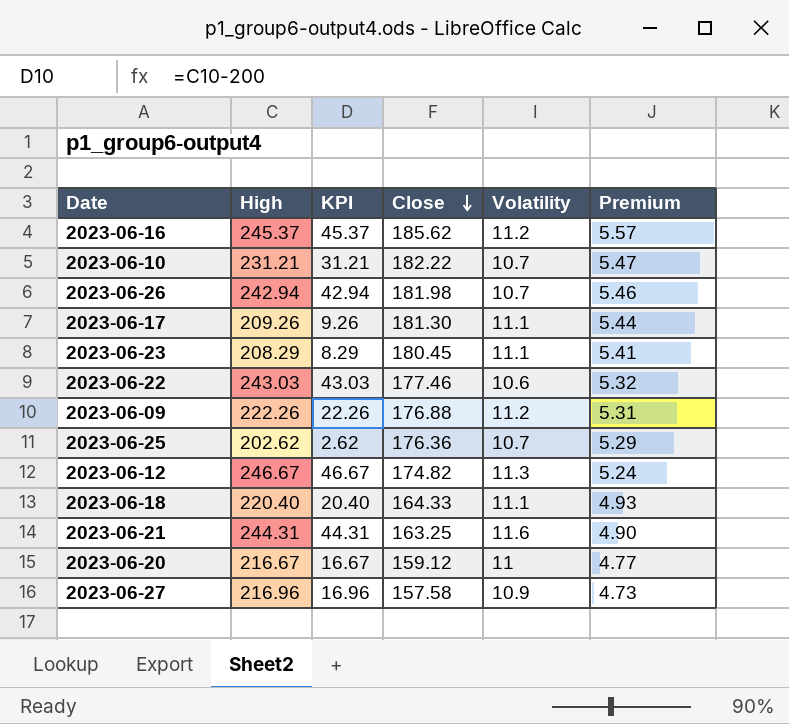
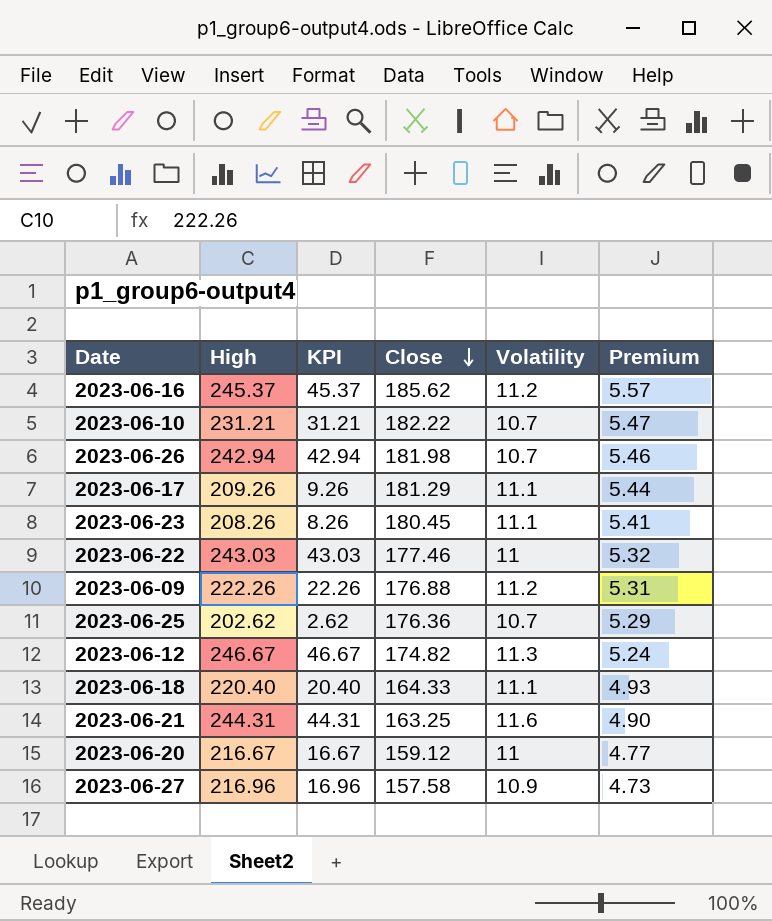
2023-06-17 | Close: 181.30 -> 181.29
2023-06-23 | High: 208.29 -> 208.26
2023-06-23 | KPI: 8.29 -> 8.26
2023-06-22 | Volatility: 10.6 -> 11

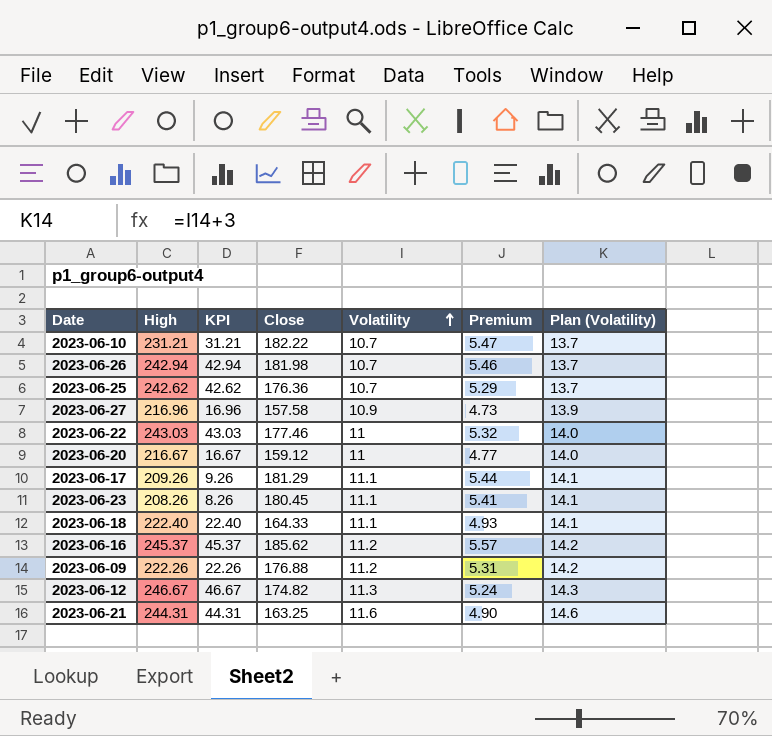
row order: Close descending -> Volatility ascending
column Plan (Volatility) | formula: none -> [Volatility] + 3
2023-06-25 | High: 202.62 -> 242.62
2023-06-25 | KPI: 2.62 -> 42.62
2023-06-18 | High: 220.40 -> 222.40
2023-06-18 | KPI: 20.40 -> 22.40

